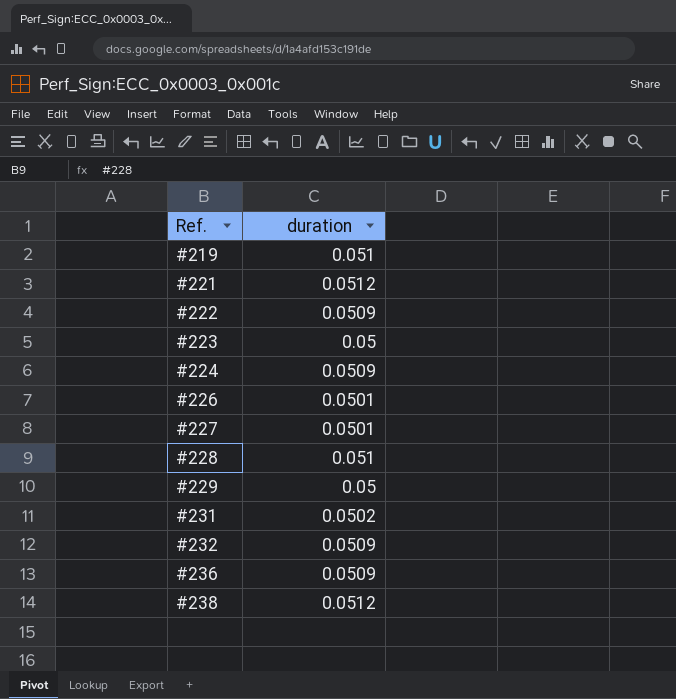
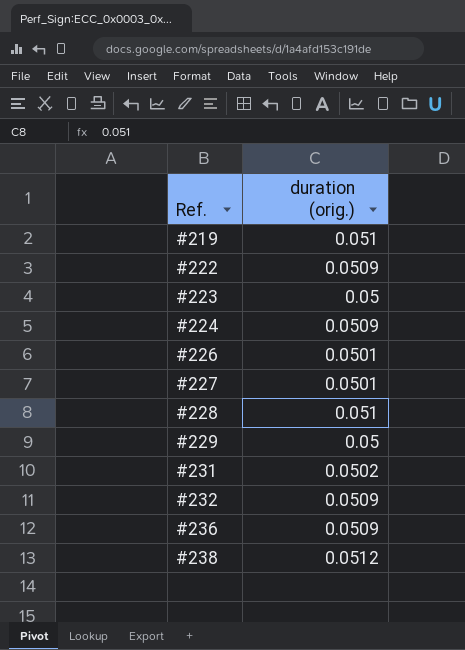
column name: duration -> duration (orig.)
row #221: 0.0512 -> none

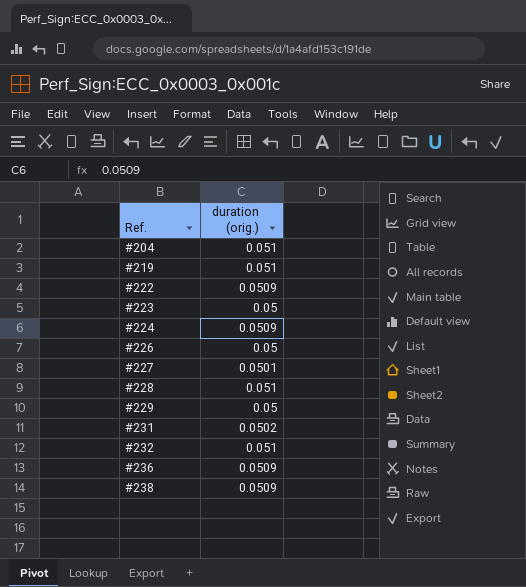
row #204: none -> 0.051
#226 | duration (orig.): 0.0501 -> 0.05
#232 | duration (orig.): 0.0509 -> 0.051
#238 | duration (orig.): 0.0512 -> 0.0509

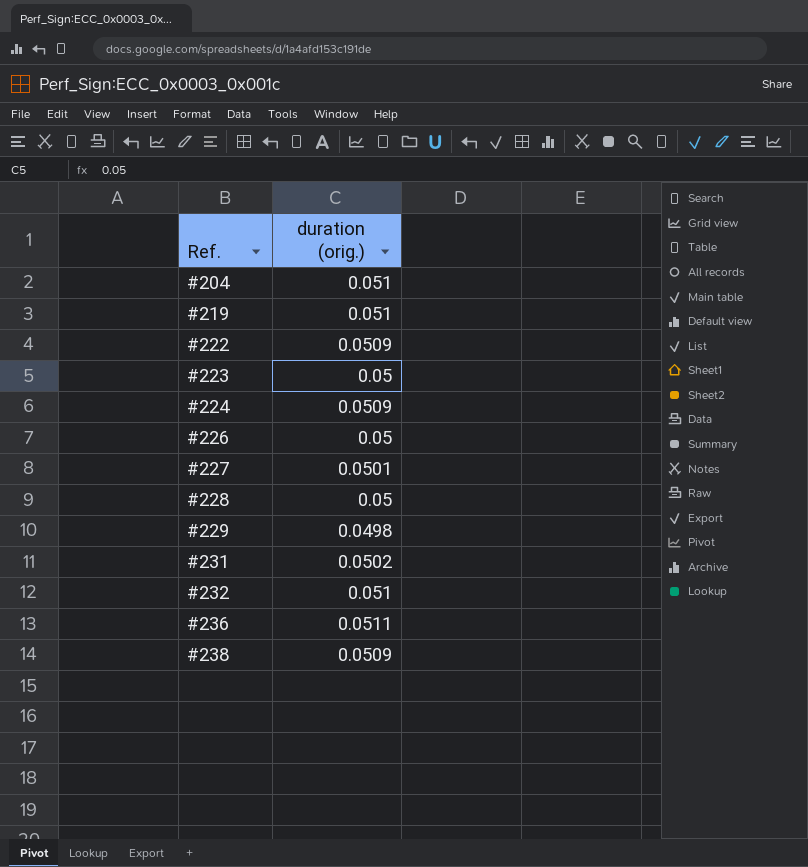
#228 | duration (orig.): 0.051 -> 0.05
#229 | duration (orig.): 0.05 -> 0.0498
#236 | duration (orig.): 0.0509 -> 0.0511

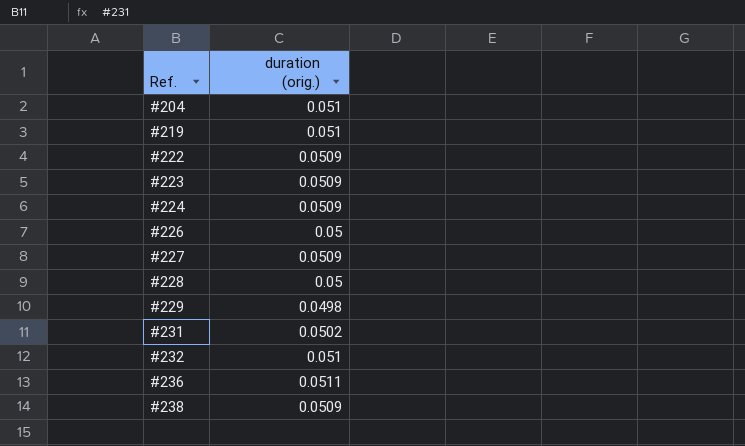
#223 | duration (orig.): 0.05 -> 0.0509
#227 | duration (orig.): 0.0501 -> 0.0509

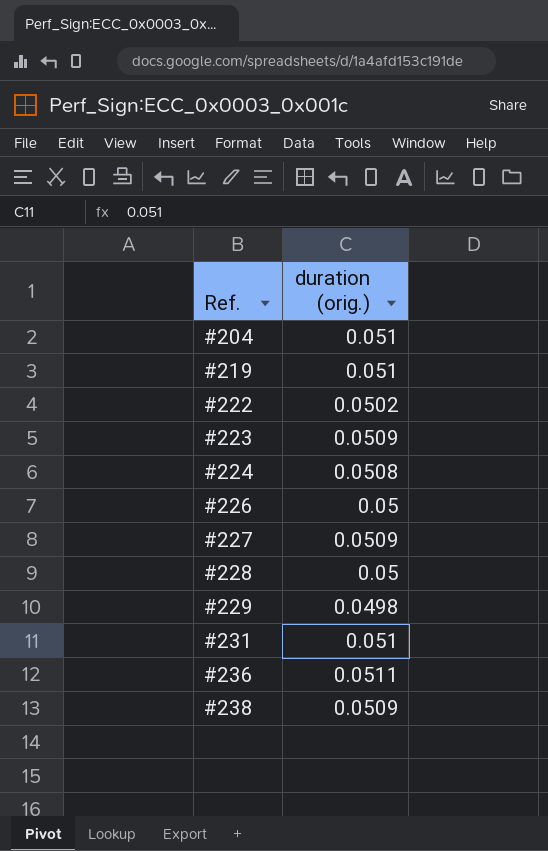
row #232: 0.051 -> none
#222 | duration (orig.): 0.0509 -> 0.0502
#224 | duration (orig.): 0.0509 -> 0.0508
#231 | duration (orig.): 0.0502 -> 0.051

